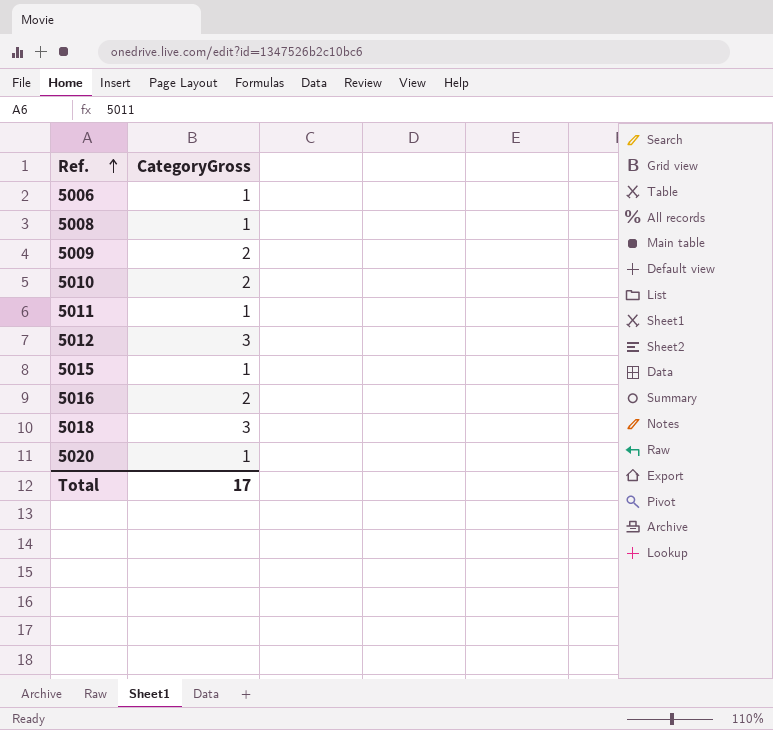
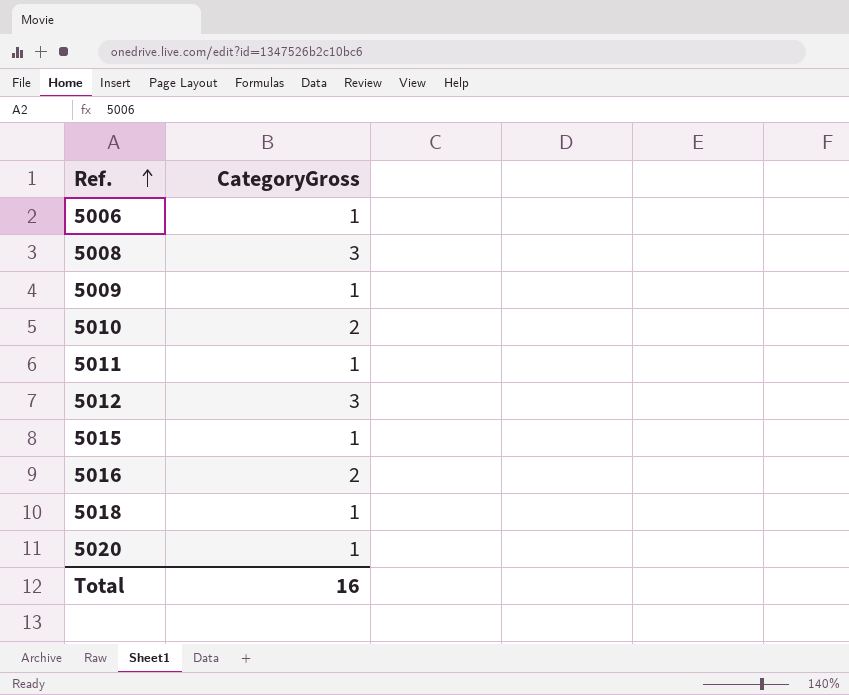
5008 | CategoryGross: 1 -> 3
5009 | CategoryGross: 2 -> 1
5018 | CategoryGross: 3 -> 1
Total | CategoryGross: 17 -> 16

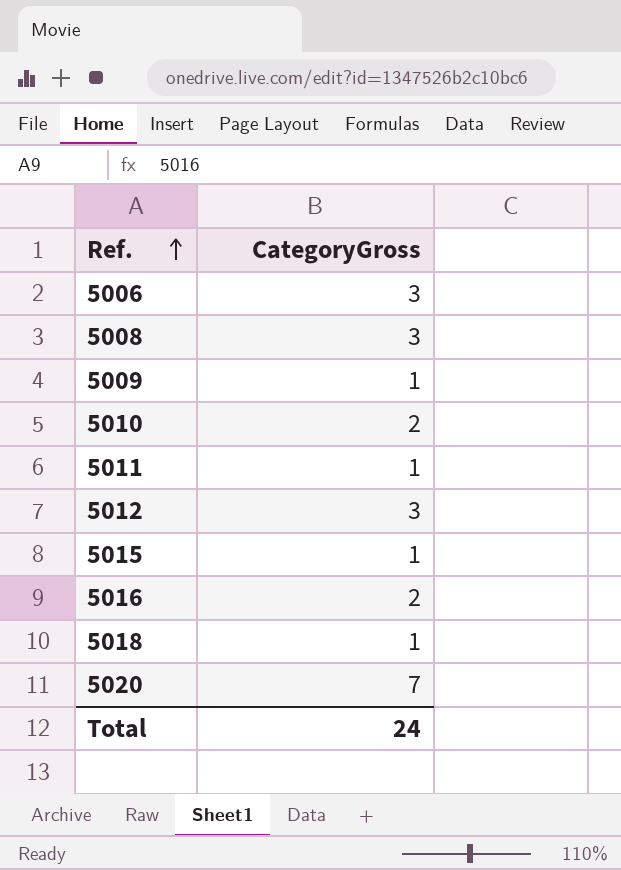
5006 | CategoryGross: 1 -> 3
5020 | CategoryGross: 1 -> 7
Total | CategoryGross: 16 -> 24

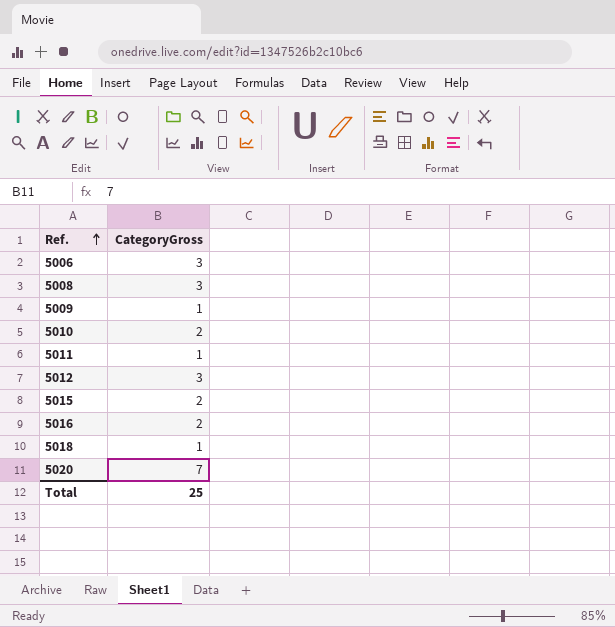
5015 | CategoryGross: 1 -> 2
Total | CategoryGross: 24 -> 25

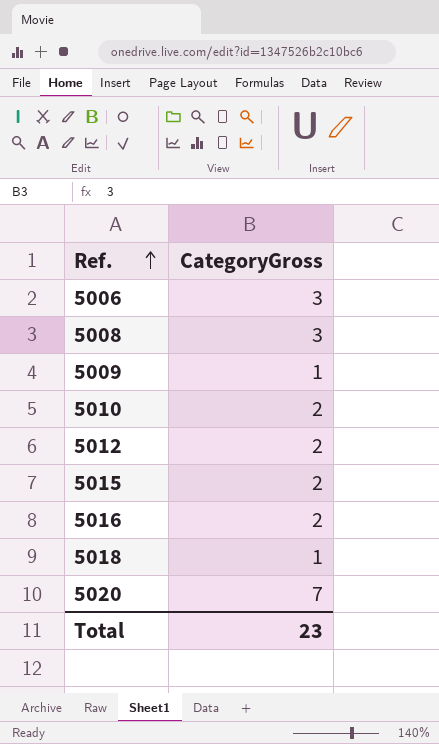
row 5011: 1 -> none
5012 | CategoryGross: 3 -> 2
Total | CategoryGross: 25 -> 23

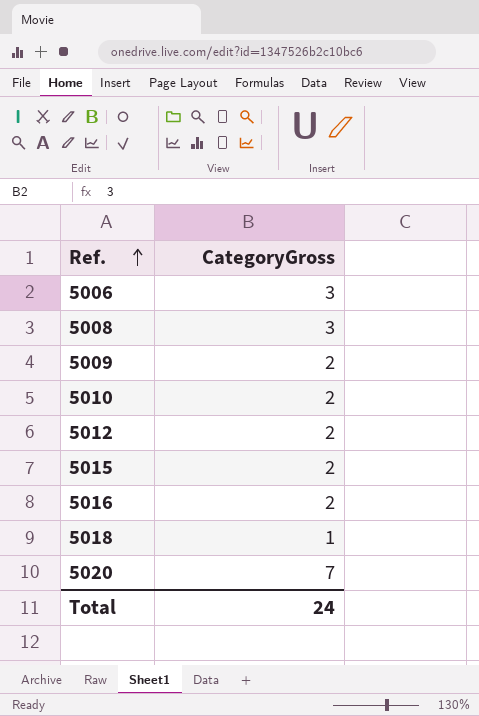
5009 | CategoryGross: 1 -> 2
Total | CategoryGross: 23 -> 24

